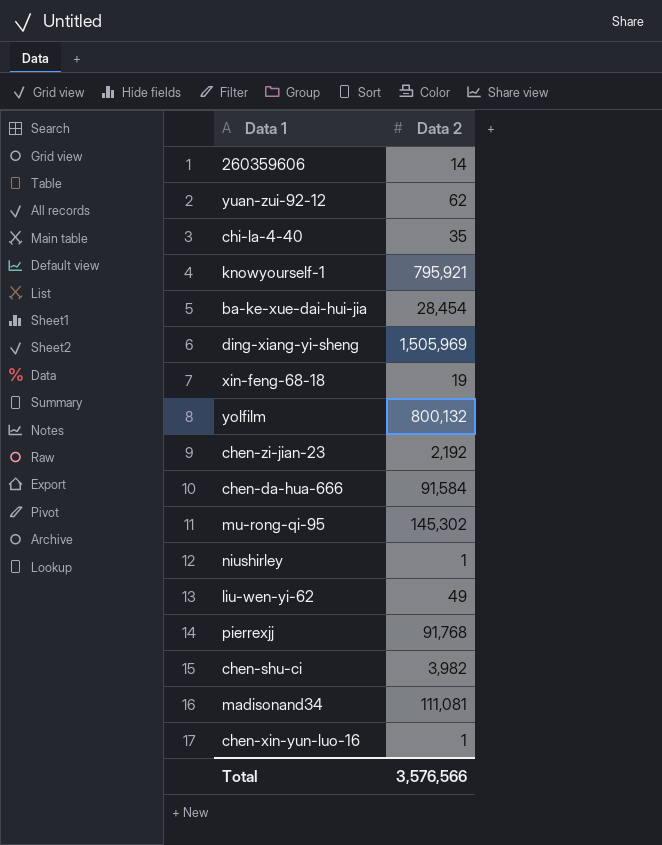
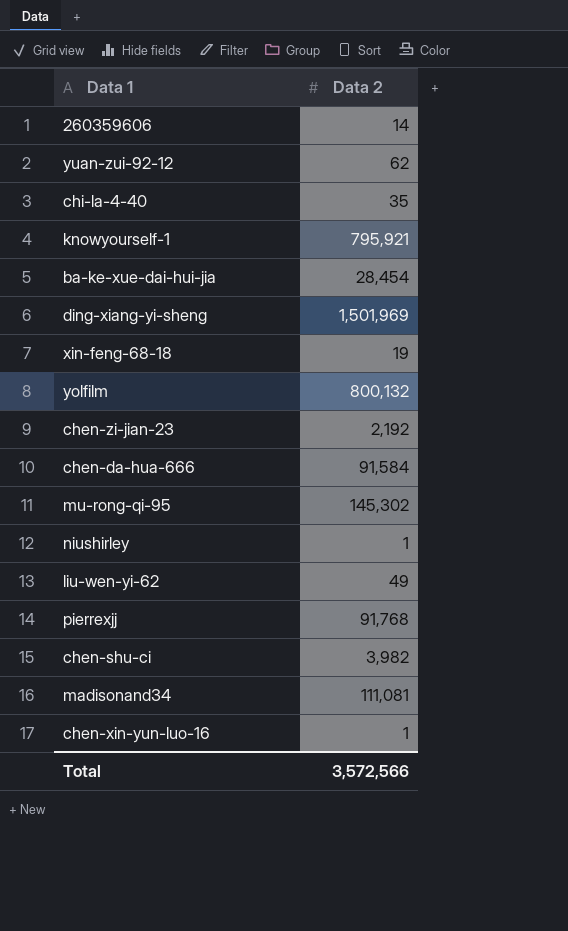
ding-xiang-yi-sheng | Data 2: 1,505,969 -> 1,501,969
Total | Data 2: 3,576,566 -> 3,572,566

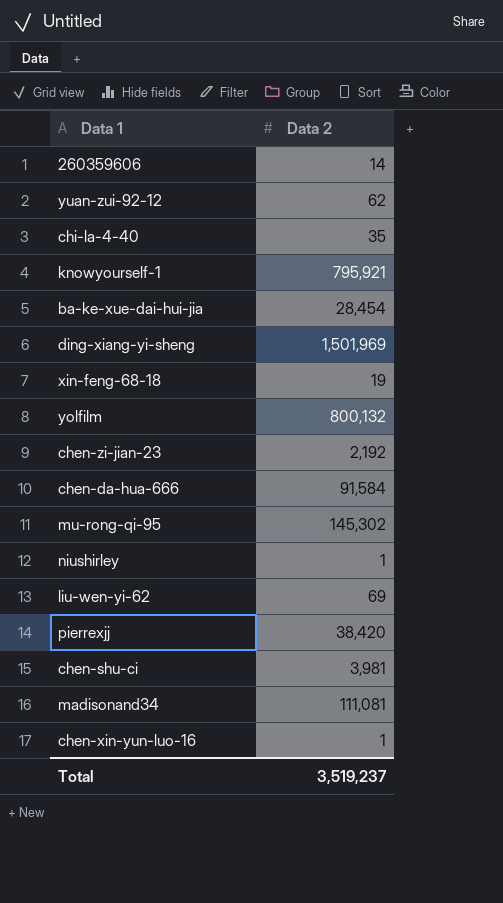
liu-wen-yi-62 | Data 2: 49 -> 69
pierrexjj | Data 2: 91,768 -> 38,420
chen-shu-ci | Data 2: 3,982 -> 3,981
Total | Data 2: 3,572,566 -> 3,519,237

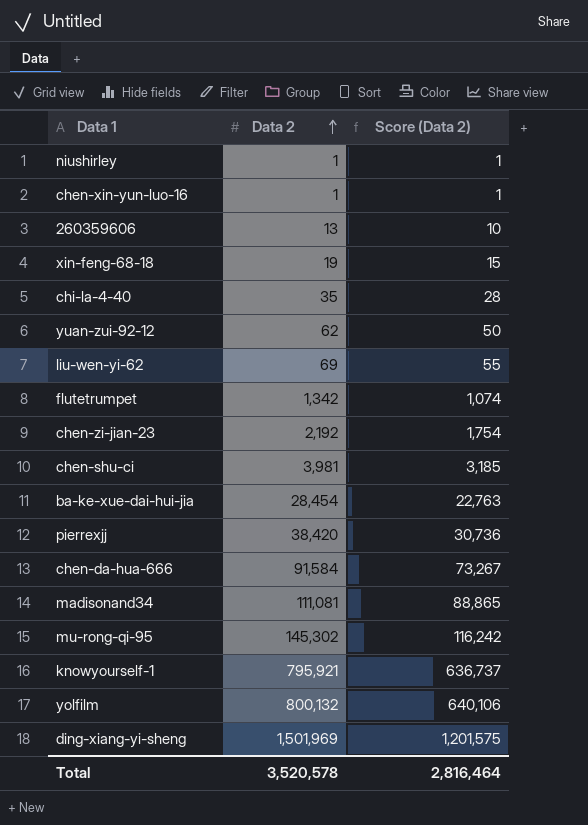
row order: none -> Data 2 ascending
column Score (Data 2) | formula: none -> [Data 2] * 0.8
260359606 | Data 2: 14 -> 13
row flutetrumpet: none -> 1,342 | 1,074
Total | Data 2: 3,519,237 -> 3,520,578

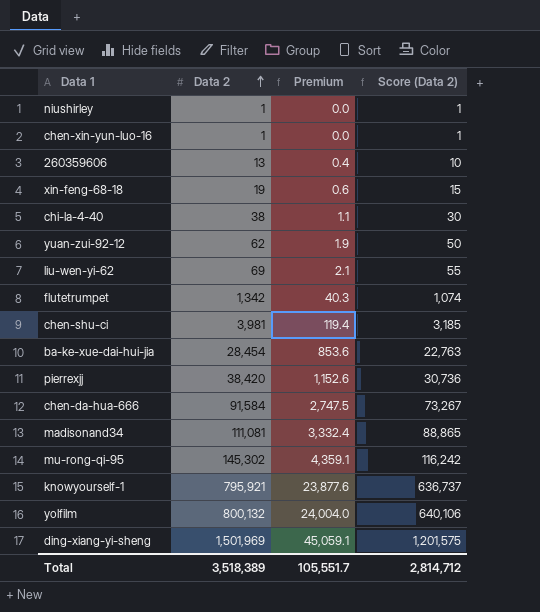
column Premium | formula: none -> [Data 2] * 0.03
row chen-zi-jian-23: 2,192 | 1,754 -> none
chi-la-4-40 | Data 2: 35 -> 38
chi-la-4-40 | Score (Data 2): 28 -> 30
Total | Data 2: 3,520,578 -> 3,518,389
Total | Score (Data 2): 2,816,464 -> 2,814,712

